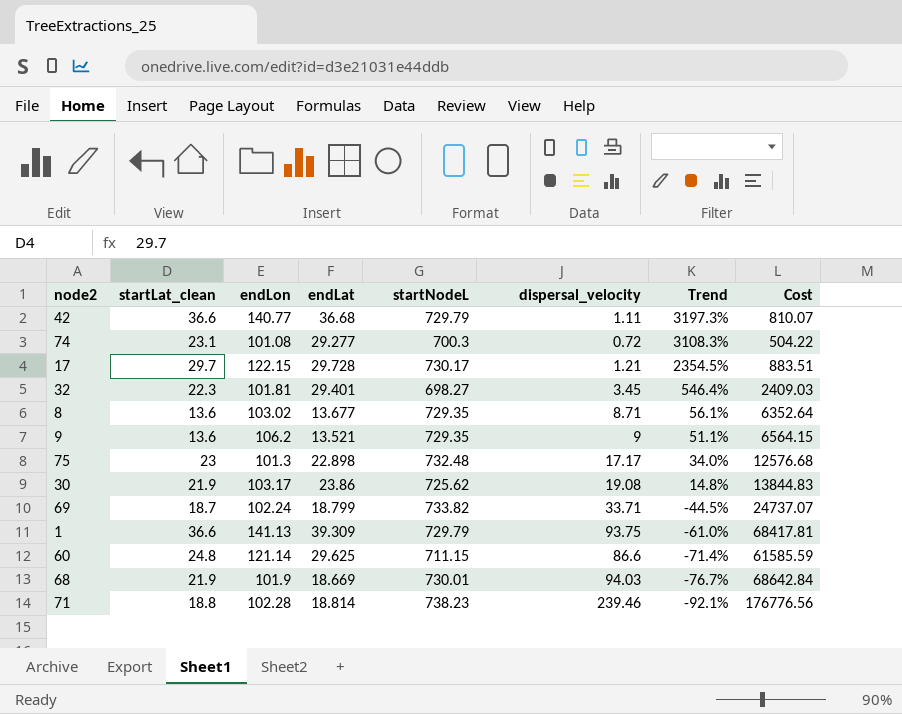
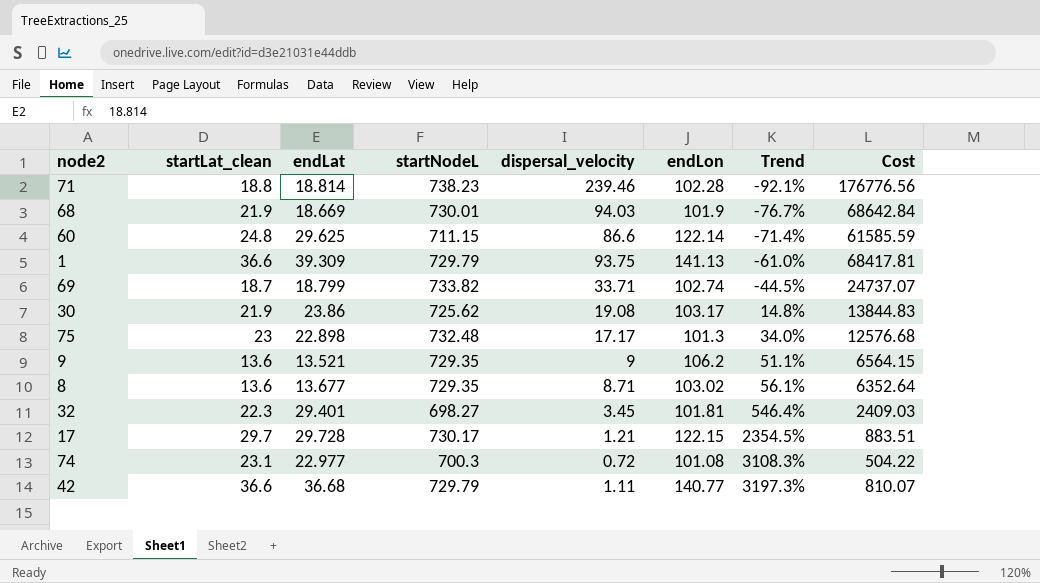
row order: Trend descending -> Trend ascending
column endLon | position: 3 -> 6
60 | endLon: 121.14 -> 122.14
69 | endLon: 102.24 -> 102.74
74 | endLat: 29.277 -> 22.977

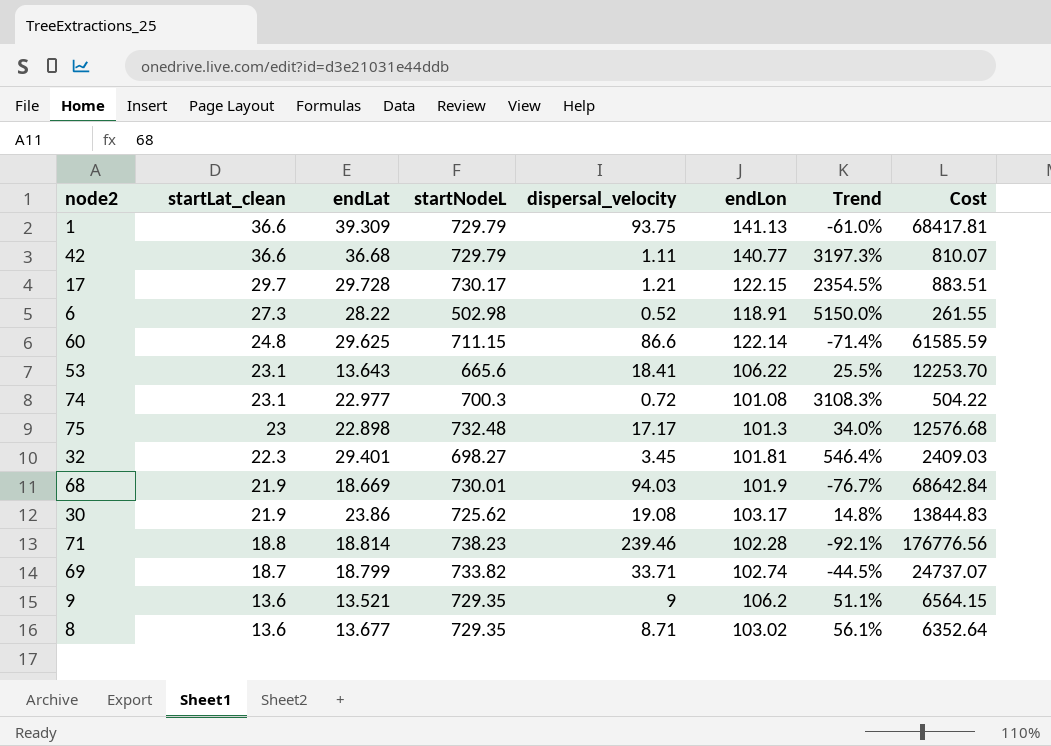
row order: Trend ascending -> startLat_clean descending
row 6: none -> 27.3 | 28.22 | 502.98 | 0.52 | 118.91 | 5150.0% | 261.55
row 53: none -> 23.1 | 13.643 | 665.6 | 18.41 | 106.22 | 25.5% | 12253.70

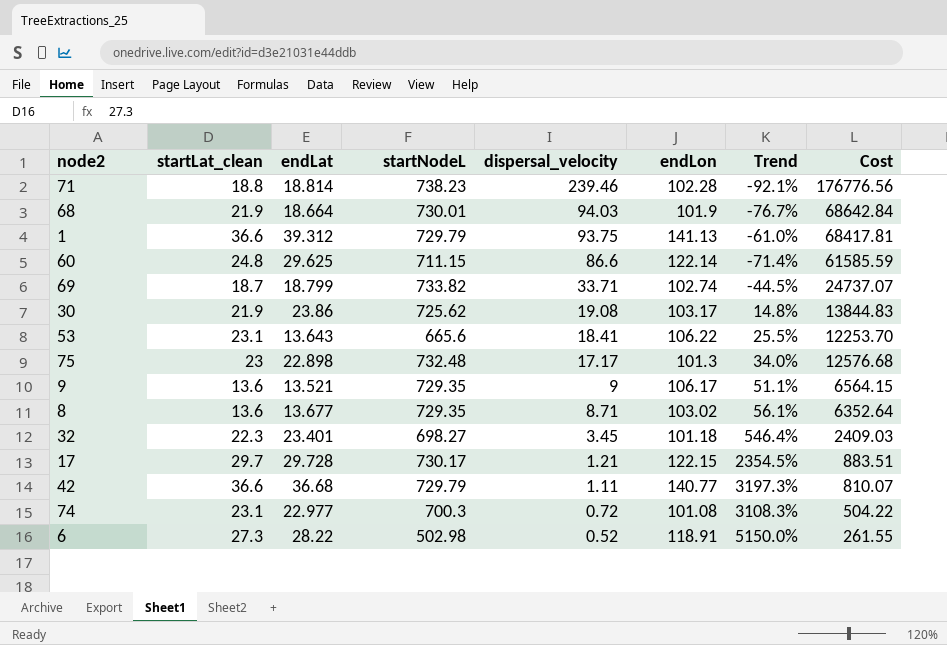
row order: startLat_clean descending -> dispersal_velocity descending
68 | endLat: 18.669 -> 18.664
1 | endLat: 39.309 -> 39.312
9 | endLon: 106.2 -> 106.17
32 | endLat: 29.401 -> 23.401
32 | endLon: 101.81 -> 101.18

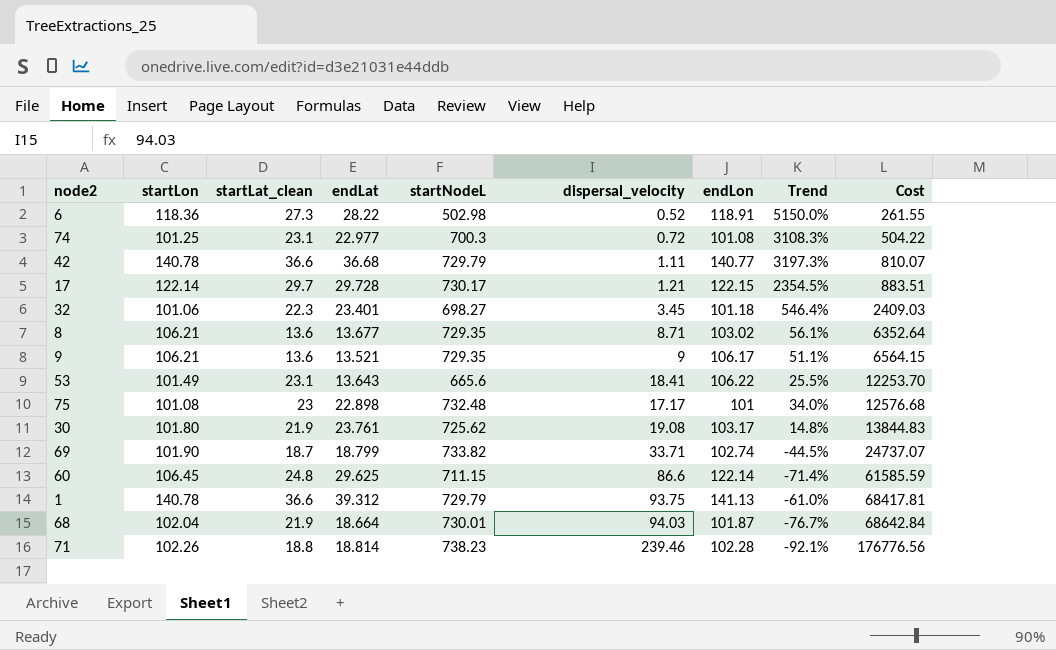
row order: dispersal_velocity descending -> Cost ascending
column startLon | position: none -> 2
75 | endLon: 101.3 -> 101
30 | endLat: 23.86 -> 23.761
68 | endLon: 101.9 -> 101.87

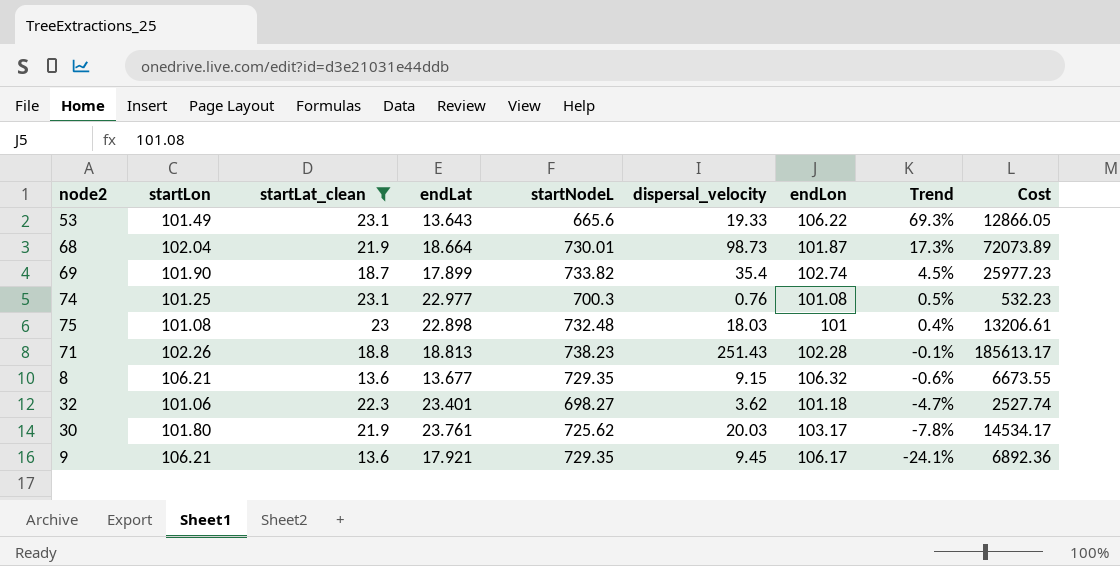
filter: none -> startLat_clean <= 23.1
row order: Cost ascending -> Trend descending
column Trend | formula: ([startLat_clean] - [dispersal_velocity]) / [dispersal_velocity] -> ([startLat_clean] - [endLat]) / [endLat]
53 | dispersal_velocity: 18.41 -> 19.33
53 | Cost: 12253.70 -> 12866.05
68 | dispersal_velocity: 94.03 -> 98.73
68 | Cost: 68642.84 -> 72073.89
69 | endLat: 18.799 -> 17.899
69 | dispersal_velocity: 33.71 -> 35.4
69 | Cost: 24737.07 -> 25977.23
74 | dispersal_velocity: 0.72 -> 0.76
74 | Cost: 504.22 -> 532.23
75 | dispersal_velocity: 17.17 -> 18.03
75 | Cost: 12576.68 -> 13206.61
71 | endLat: 18.814 -> 18.813
71 | dispersal_velocity: 239.46 -> 251.43
71 | Cost: 176776.56 -> 185613.17
8 | dispersal_velocity: 8.71 -> 9.15
8 | endLon: 103.02 -> 106.32
8 | Cost: 6352.64 -> 6673.55
32 | dispersal_velocity: 3.45 -> 3.62
32 | Cost: 2409.03 -> 2527.74
30 | dispersal_velocity: 19.08 -> 20.03
30 | Cost: 13844.83 -> 14534.17
9 | endLat: 13.521 -> 17.921
9 | dispersal_velocity: 9 -> 9.45
9 | Cost: 6564.15 -> 6892.36

